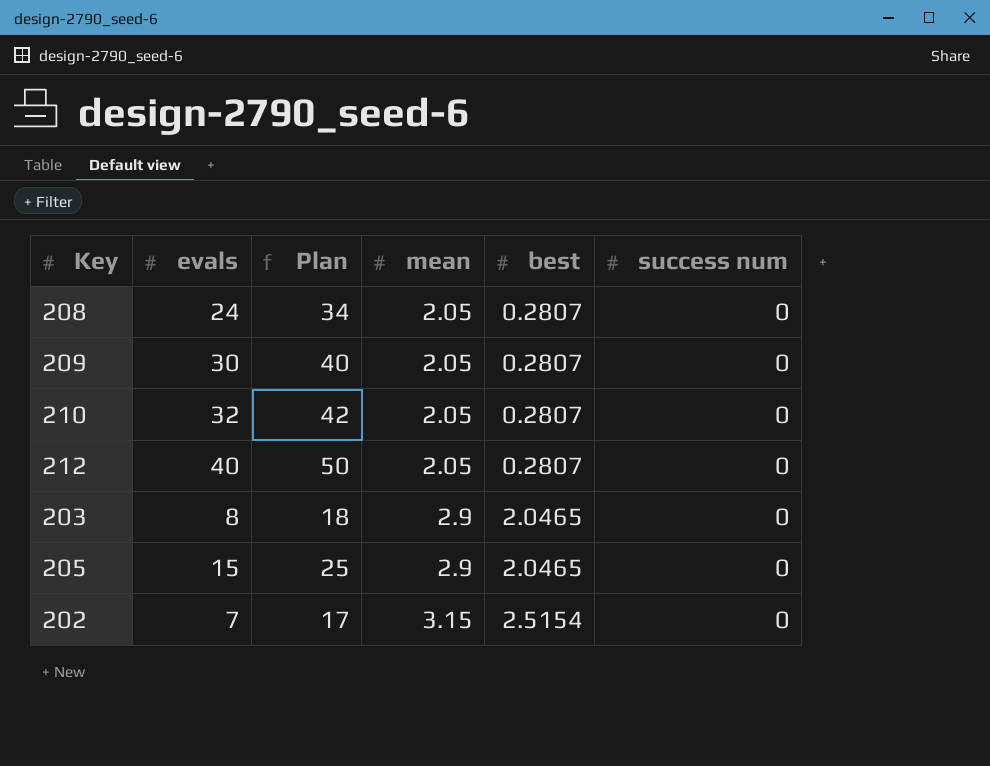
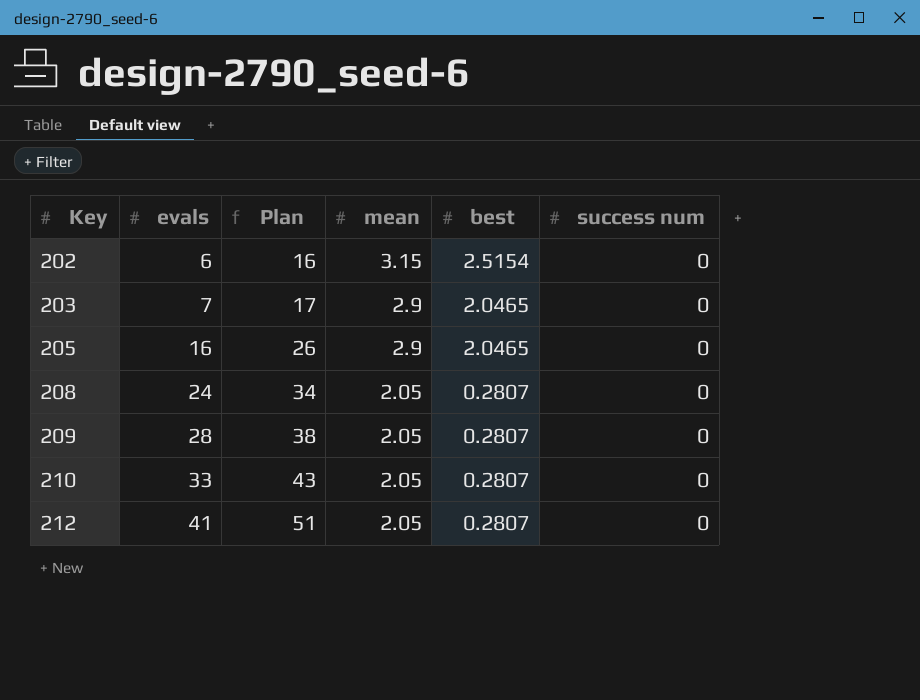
row order: mean ascending -> Key ascending
202 | evals: 7 -> 6
202 | Plan: 17 -> 16
203 | evals: 8 -> 7
203 | Plan: 18 -> 17
205 | evals: 15 -> 16
205 | Plan: 25 -> 26
209 | evals: 30 -> 28
209 | Plan: 40 -> 38
210 | evals: 32 -> 33
210 | Plan: 42 -> 43
212 | evals: 40 -> 41
212 | Plan: 50 -> 51

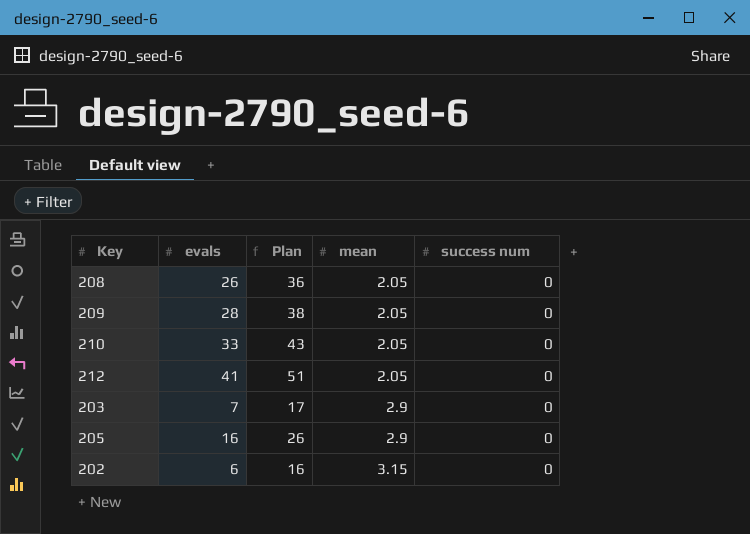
row order: Key ascending -> mean ascending
column best | position: 5 -> none
208 | evals: 24 -> 26
208 | Plan: 34 -> 36

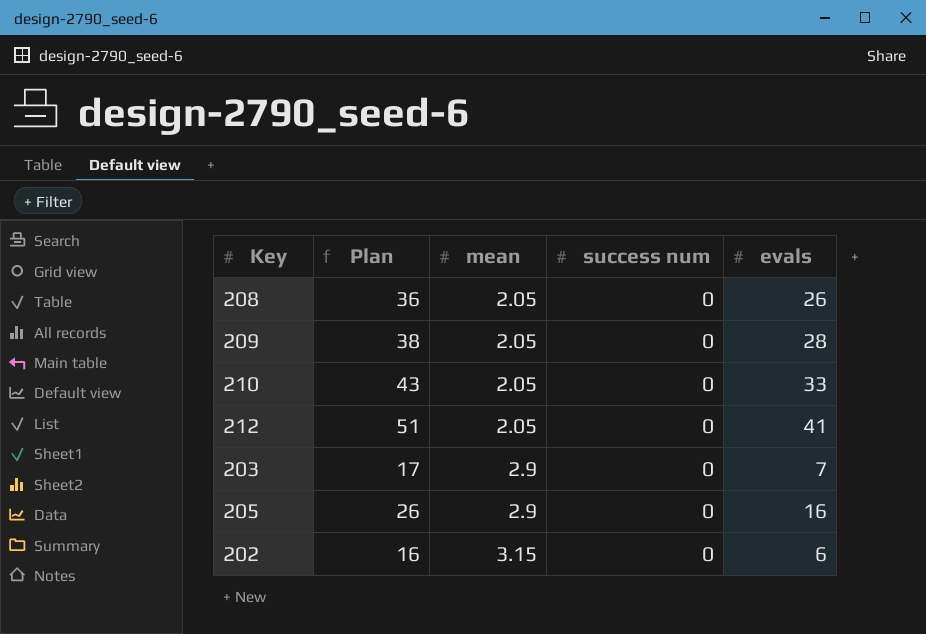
column evals | position: 2 -> 5

